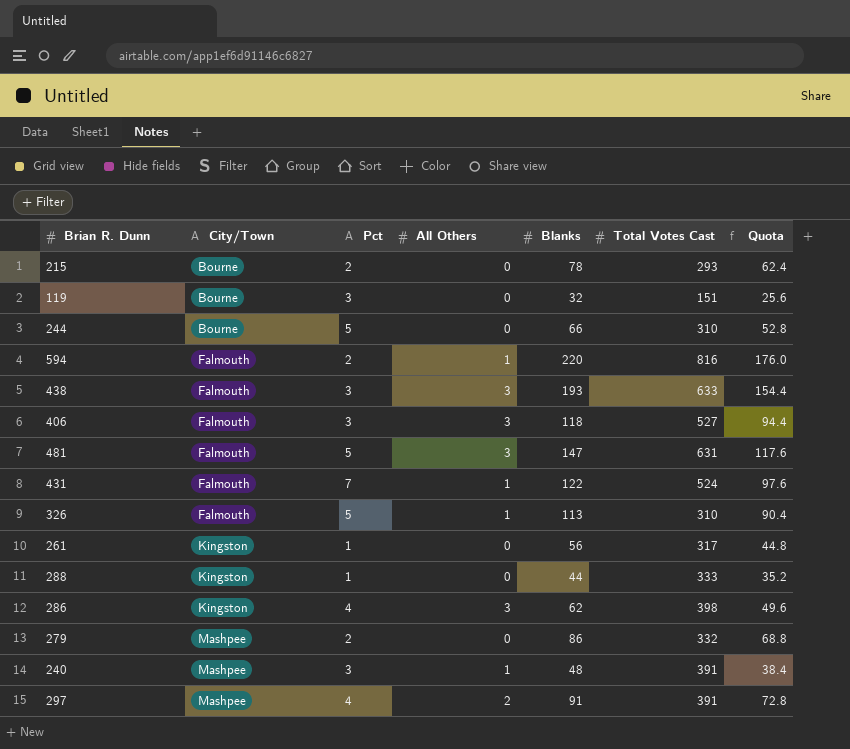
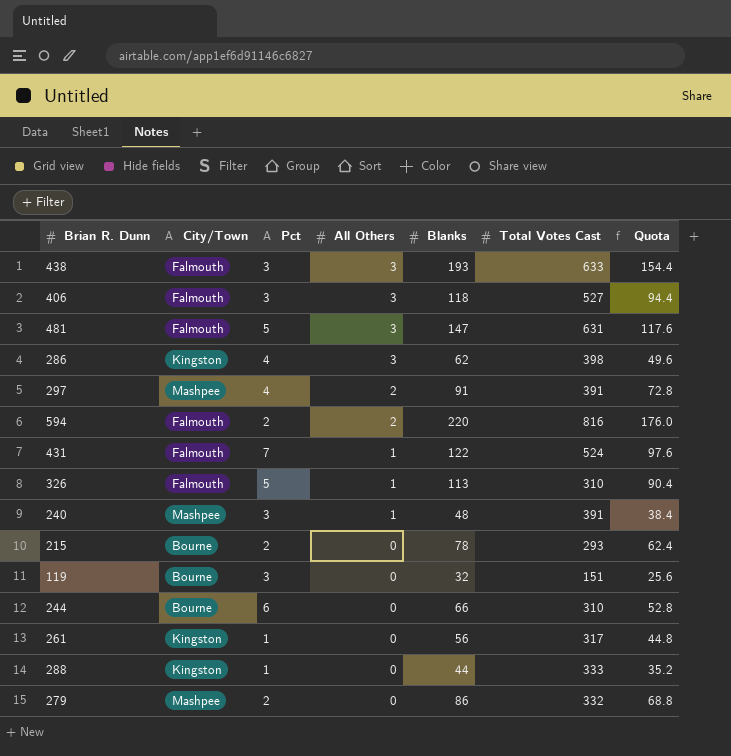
row order: City/Town ascending -> All Others descending
594 | All Others: 1 -> 2
244 | Pct: 5 -> 6

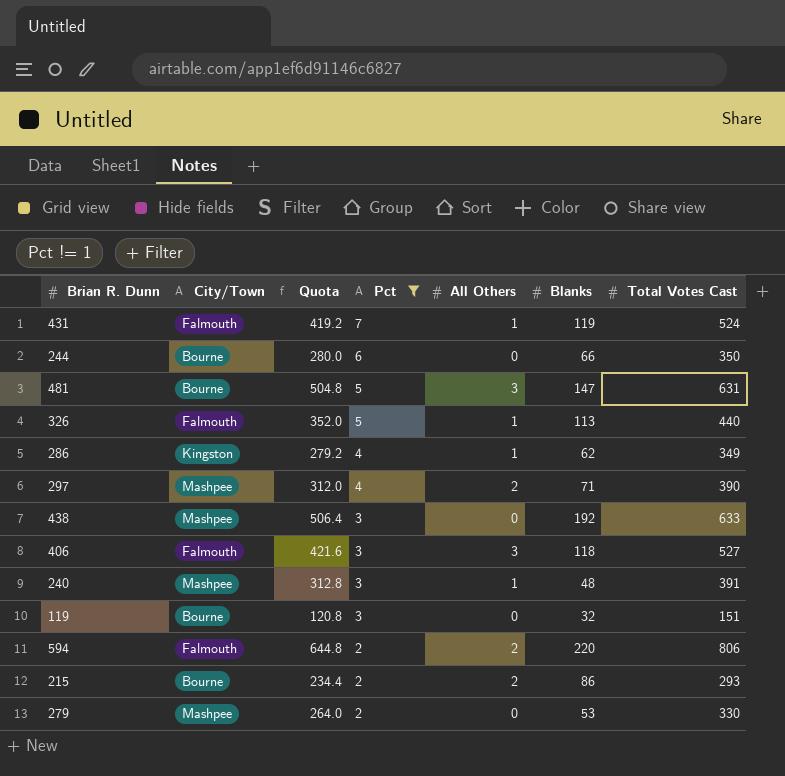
filter: none -> Pct != 1
row order: All Others descending -> Pct descending
column Quota | formula: [Blanks] * 0.8 -> [Total Votes Cast] * 0.8
column Quota | position: 7 -> 3
431 | Blanks: 122 -> 119
244 | Total Votes Cast: 310 -> 350
481 | City/Town: Falmouth -> Bourne
326 | Total Votes Cast: 310 -> 440
286 | All Others: 3 -> 1
286 | Total Votes Cast: 398 -> 349
297 | Blanks: 91 -> 71
297 | Total Votes Cast: 391 -> 390
438 | City/Town: Falmouth -> Mashpee
438 | All Others: 3 -> 0
438 | Blanks: 193 -> 192
594 | Total Votes Cast: 816 -> 806
215 | All Others: 0 -> 2
215 | Blanks: 78 -> 86
279 | Blanks: 86 -> 53
279 | Total Votes Cast: 332 -> 330

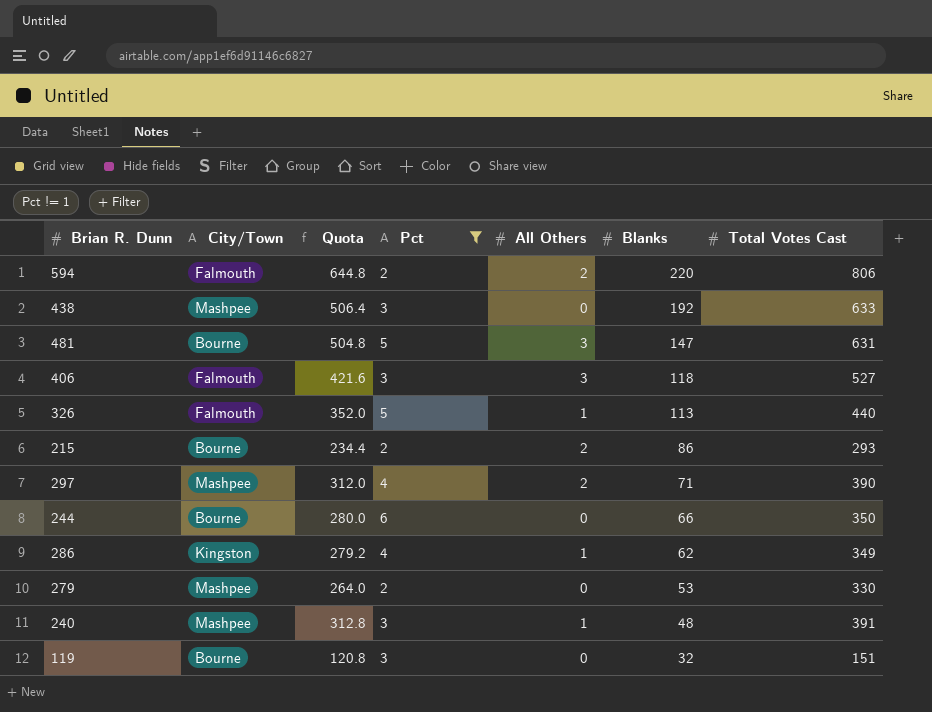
row order: Pct descending -> Blanks descending
row 431: Falmouth | 419.2 | 7 | 1 | 119 | 524 -> none

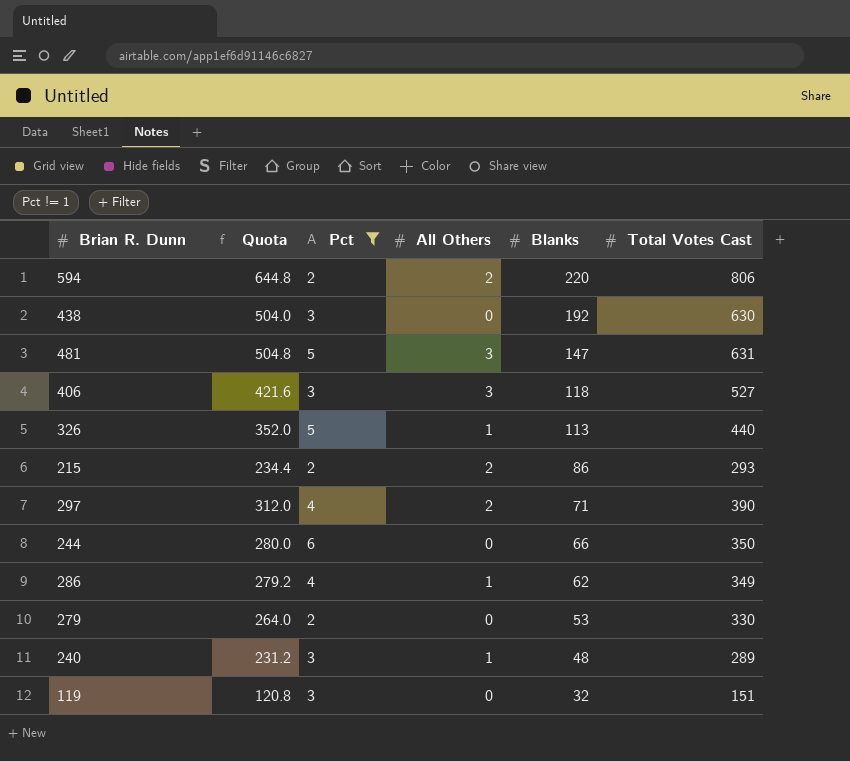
column City/Town | position: 2 -> none
438 | Quota: 506.4 -> 504.0
438 | Total Votes Cast: 633 -> 630
240 | Quota: 312.8 -> 231.2
240 | Total Votes Cast: 391 -> 289

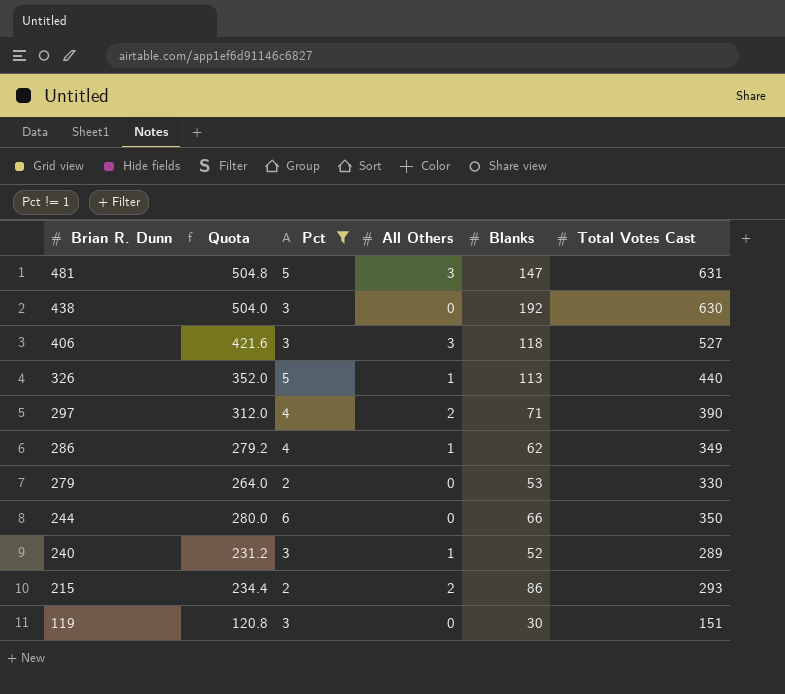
row order: Blanks descending -> Brian R. Dunn descending
row 594: 644.8 | 2 | 2 | 220 | 806 -> none
240 | Blanks: 48 -> 52
119 | Blanks: 32 -> 30

